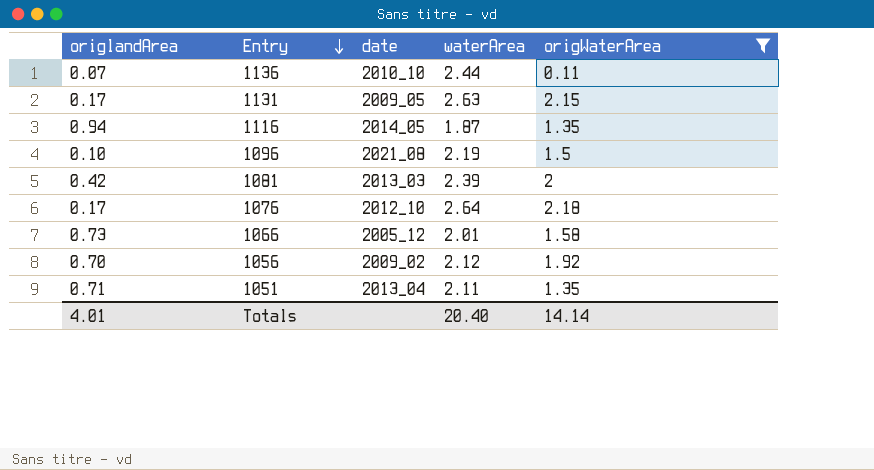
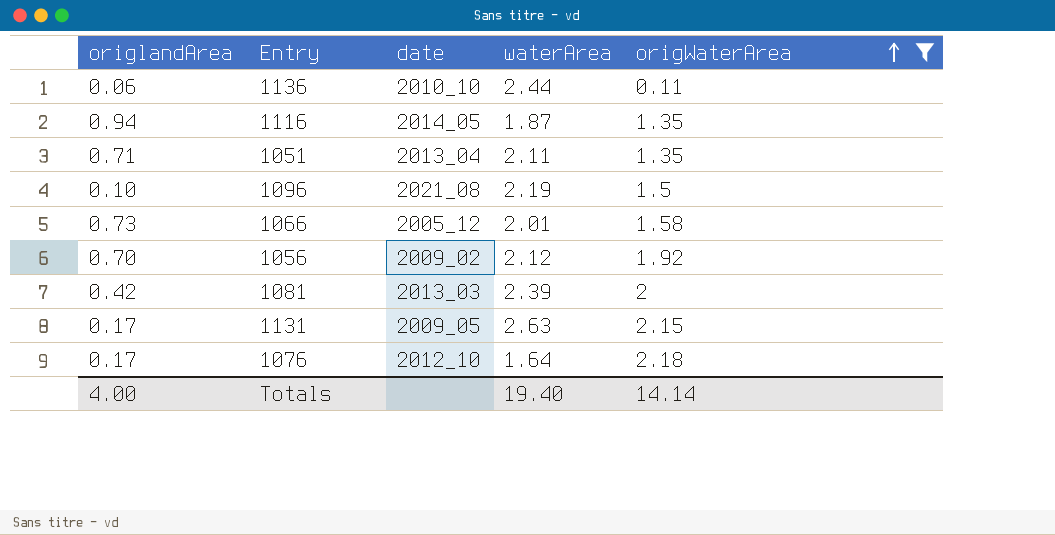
row order: Entry descending -> origWaterArea ascending
1136 | origlandArea: 0.07 -> 0.06
1076 | waterArea: 2.64 -> 1.64
Totals | origlandArea: 4.01 -> 4.00
Totals | waterArea: 20.40 -> 19.40

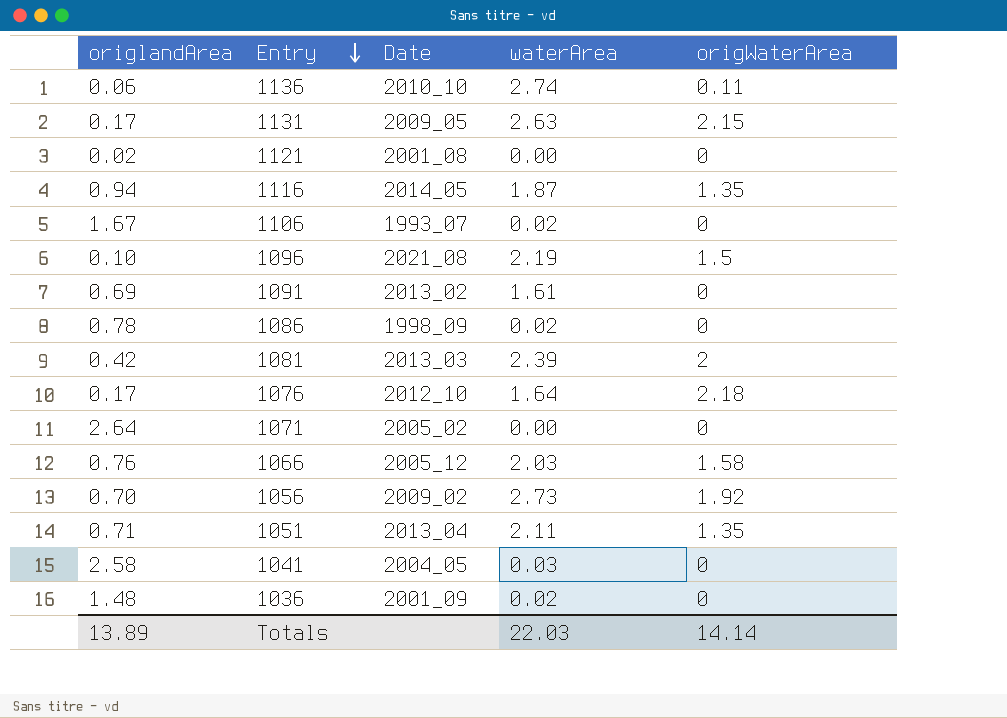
filter: origWaterArea != 0 -> none
row order: origWaterArea ascending -> Entry descending
column name: date -> Date
1136 | waterArea: 2.44 -> 2.74
1066 | origlandArea: 0.73 -> 0.76
1066 | waterArea: 2.01 -> 2.03
1056 | waterArea: 2.12 -> 2.73
Totals | origlandArea: 4.00 -> 13.89
Totals | waterArea: 19.40 -> 22.03

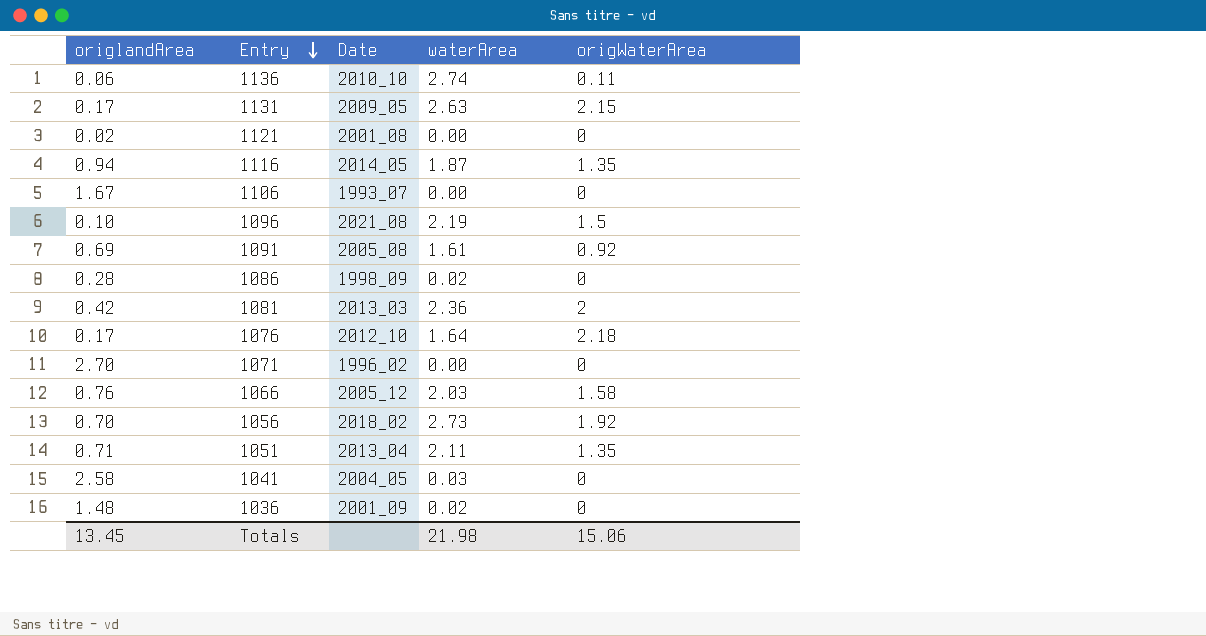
1106 | waterArea: 0.02 -> 0.00
1091 | Date: 2013_02 -> 2005_08
1091 | origWaterArea: 0 -> 0.92
1086 | origlandArea: 0.78 -> 0.28
1081 | waterArea: 2.39 -> 2.36
1071 | origlandArea: 2.64 -> 2.70
1071 | Date: 2005_02 -> 1996_02
1056 | Date: 2009_02 -> 2018_02
Totals | origlandArea: 13.89 -> 13.45
Totals | waterArea: 22.03 -> 21.98
Totals | origWaterArea: 14.14 -> 15.06

